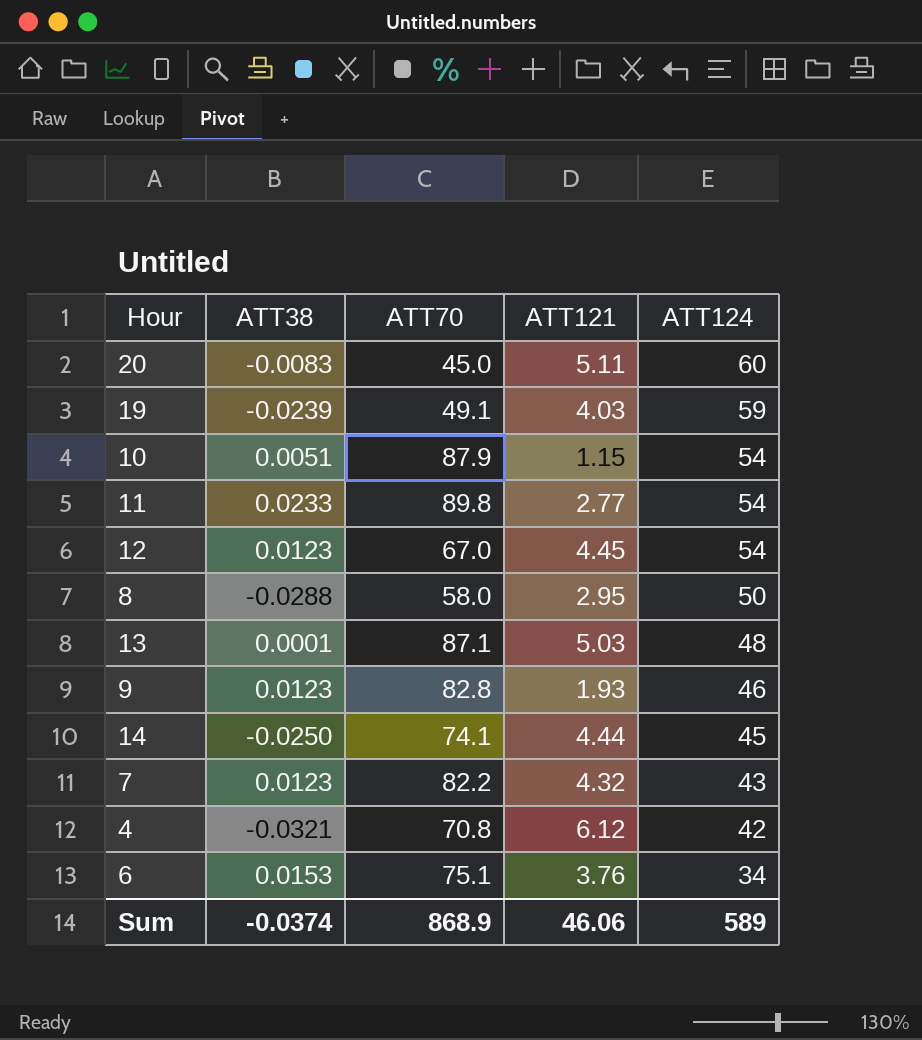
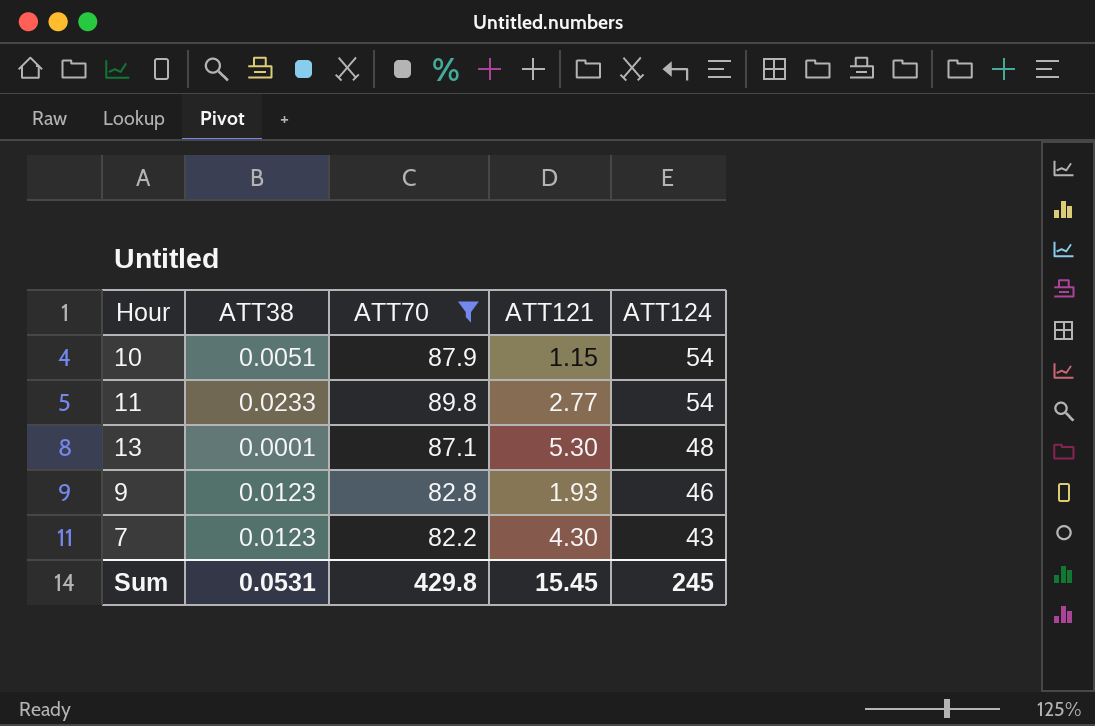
filter: none -> ATT70 >= 82.2
13 | ATT121: 5.03 -> 5.30
7 | ATT121: 4.32 -> 4.30
Sum | ATT38: -0.0374 -> 0.0531
Sum | ATT70: 868.9 -> 429.8
Sum | ATT121: 46.06 -> 15.45
Sum | ATT124: 589 -> 245

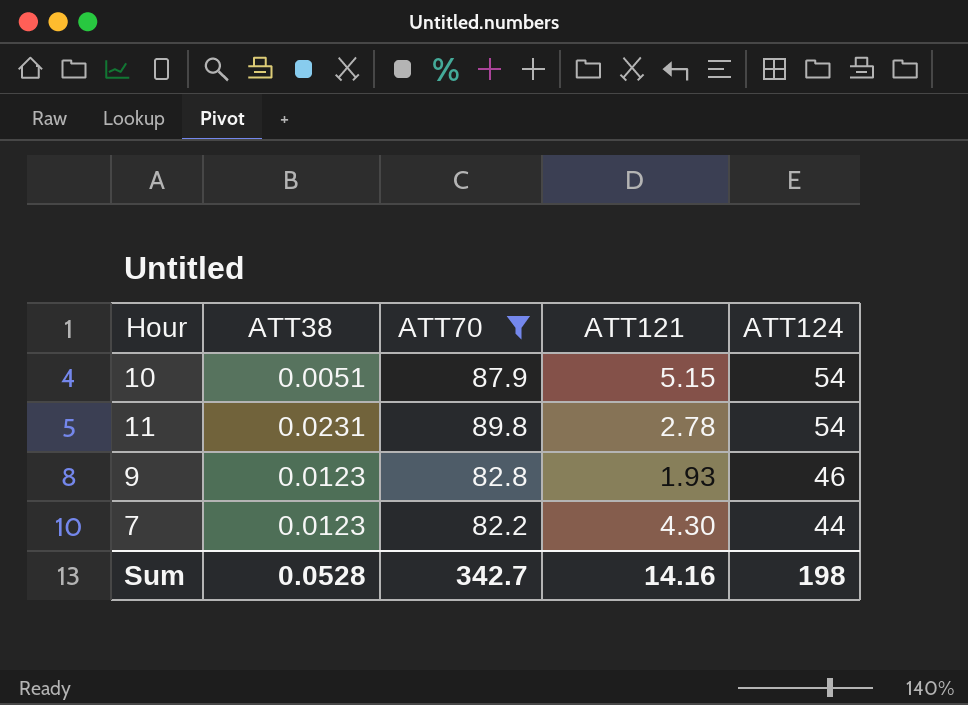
row 13: 0.0001 | 87.1 | 5.30 | 48 -> none
10 | ATT121: 1.15 -> 5.15
11 | ATT38: 0.0233 -> 0.0231
11 | ATT121: 2.77 -> 2.78
7 | ATT124: 43 -> 44
Sum | ATT38: 0.0531 -> 0.0528
Sum | ATT70: 429.8 -> 342.7
Sum | ATT121: 15.45 -> 14.16
Sum | ATT124: 245 -> 198

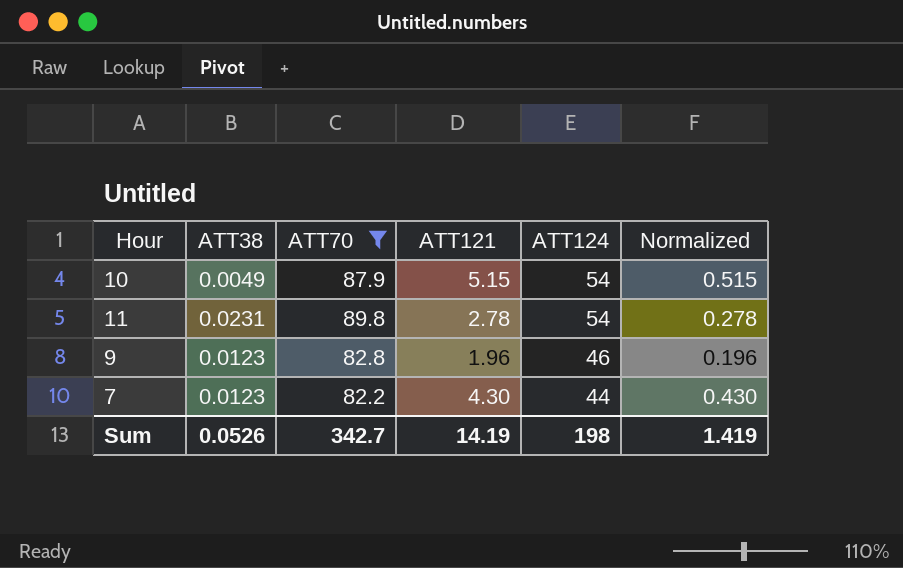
column Normalized | formula: none -> [ATT121] * 0.1
10 | ATT38: 0.0051 -> 0.0049
9 | ATT121: 1.93 -> 1.96
Sum | ATT38: 0.0528 -> 0.0526
Sum | ATT121: 14.16 -> 14.19

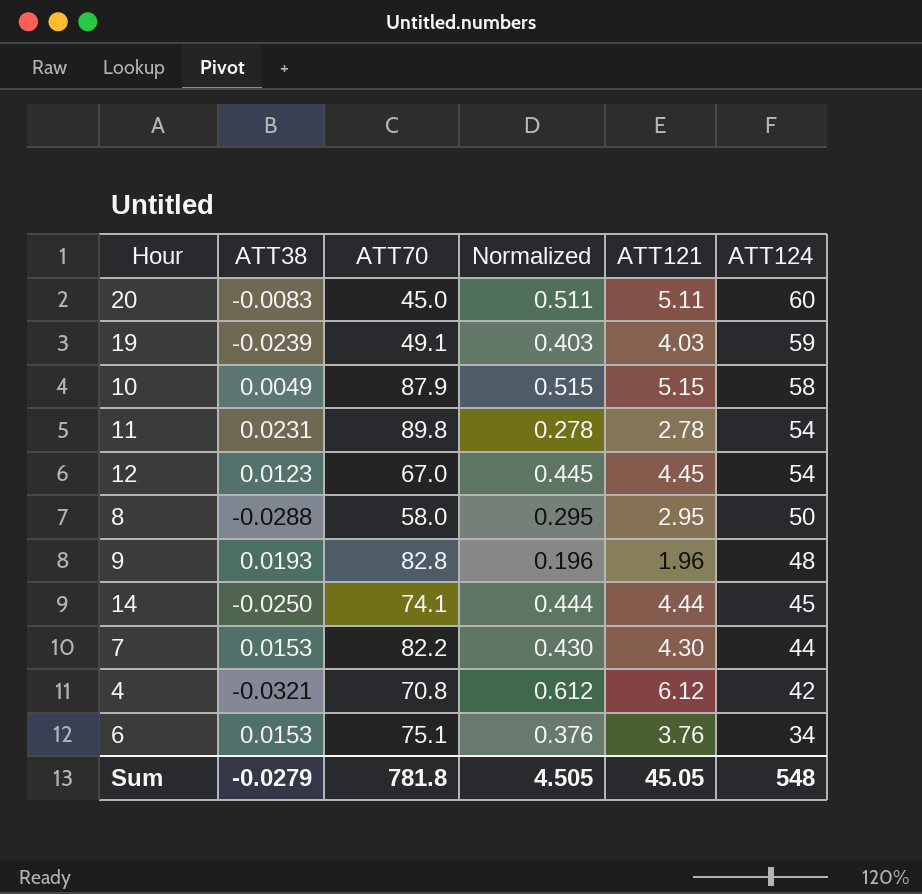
filter: ATT70 >= 82.2 -> none
column Normalized | position: 6 -> 4
10 | ATT124: 54 -> 58
9 | ATT38: 0.0123 -> 0.0193
9 | ATT124: 46 -> 48
7 | ATT38: 0.0123 -> 0.0153
Sum | ATT38: 0.0526 -> -0.0279
Sum | ATT70: 342.7 -> 781.8
Sum | Normalized: 1.419 -> 4.505
Sum | ATT121: 14.19 -> 45.05
Sum | ATT124: 198 -> 548

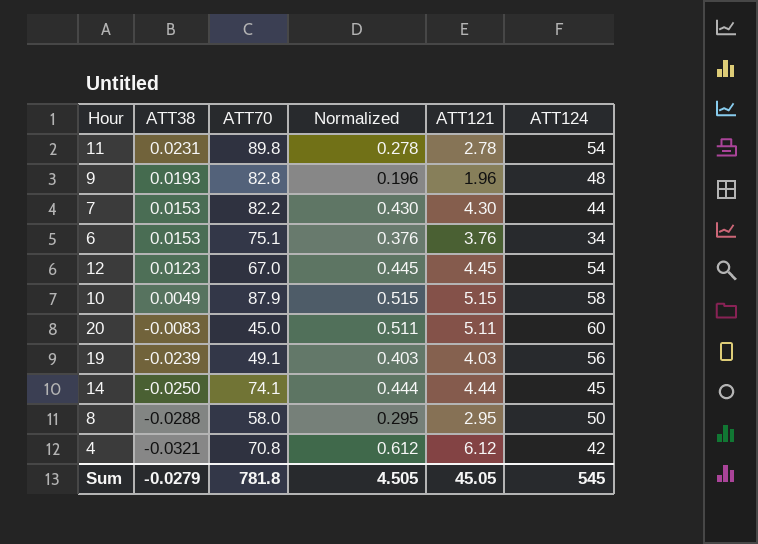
row order: ATT124 descending -> ATT38 descending
19 | ATT124: 59 -> 56
Sum | ATT124: 548 -> 545

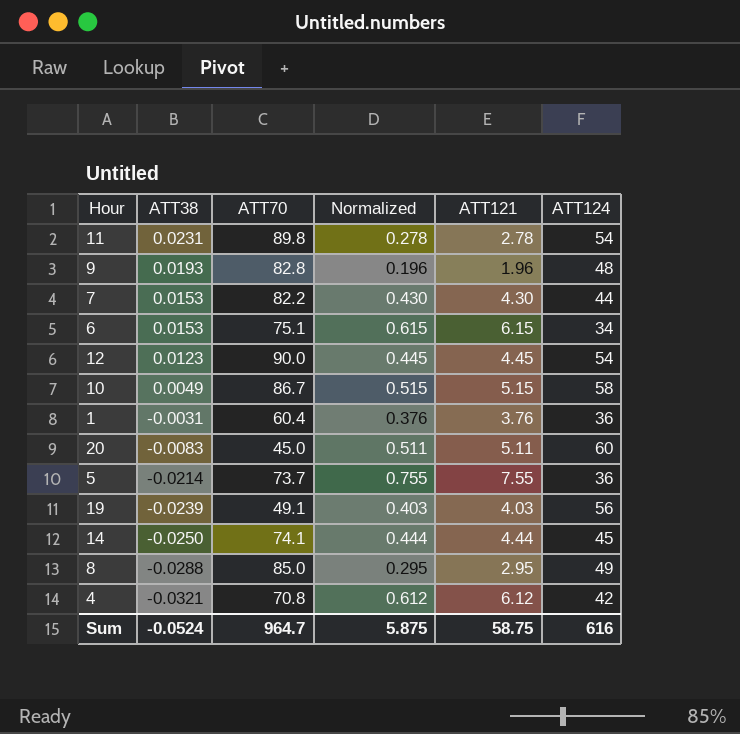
6 | Normalized: 0.376 -> 0.615
6 | ATT121: 3.76 -> 6.15
12 | ATT70: 67.0 -> 90.0
10 | ATT70: 87.9 -> 86.7
row 1: none -> -0.0031 | 60.4 | 0.376 | 3.76 | 36
row 5: none -> -0.0214 | 73.7 | 0.755 | 7.55 | 36
8 | ATT70: 58.0 -> 85.0
8 | ATT124: 50 -> 49
Sum | ATT38: -0.0279 -> -0.0524
Sum | ATT70: 781.8 -> 964.7
Sum | Normalized: 4.505 -> 5.875
Sum | ATT121: 45.05 -> 58.75
Sum | ATT124: 545 -> 616

